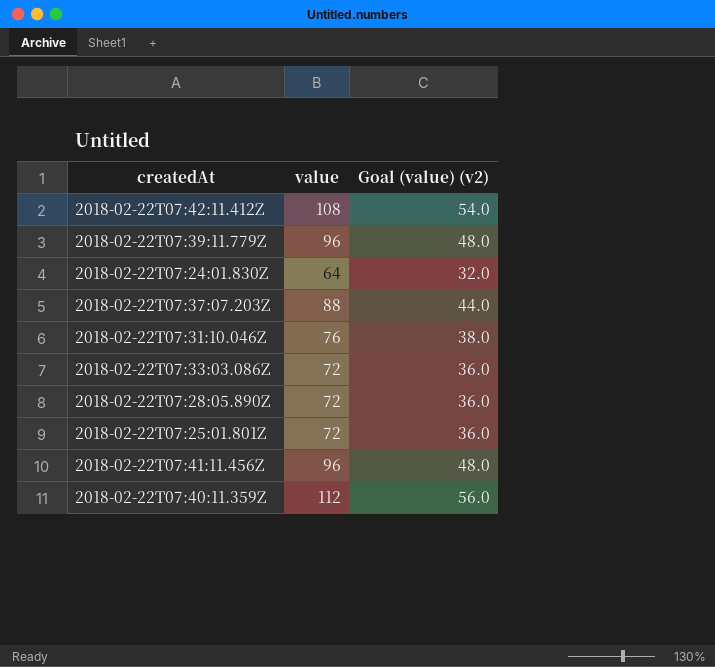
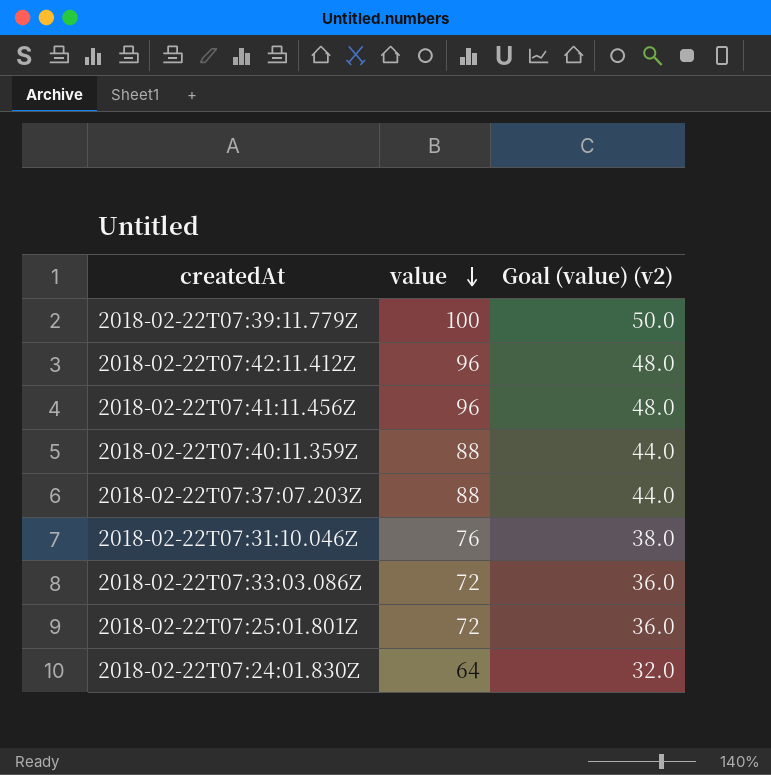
row order: none -> value descending
row 2018-02-22T07:28:05.890Z: 72 | 36.0 -> none
2018-02-22T07:39:11.779Z | value: 96 -> 100
2018-02-22T07:39:11.779Z | Goal (value) (v2): 48.0 -> 50.0
2018-02-22T07:42:11.412Z | value: 108 -> 96
2018-02-22T07:42:11.412Z | Goal (value) (v2): 54.0 -> 48.0
2018-02-22T07:40:11.359Z | value: 112 -> 88
2018-02-22T07:40:11.359Z | Goal (value) (v2): 56.0 -> 44.0

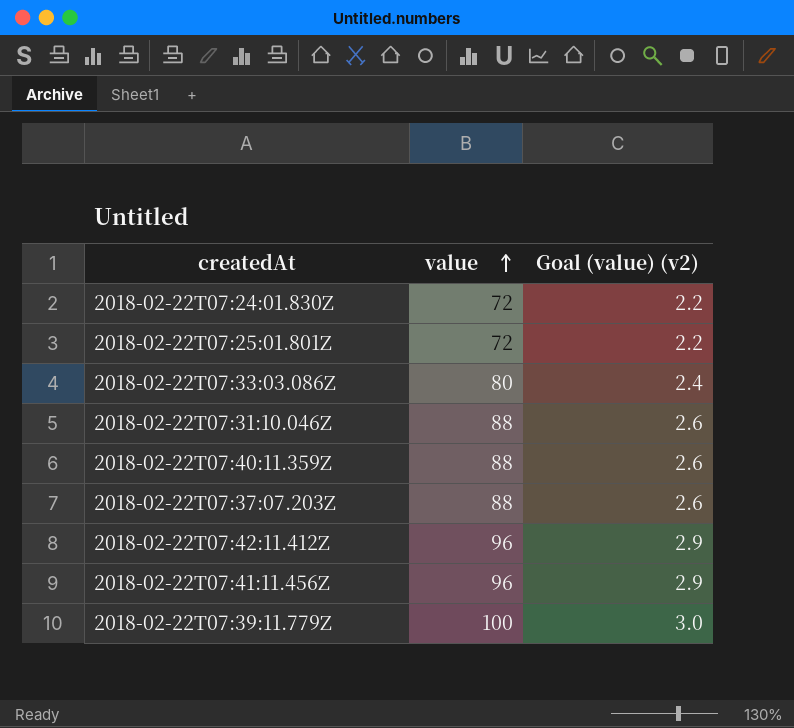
row order: value descending -> value ascending
column Goal (value) (v2) | formula: [value] * 0.5 -> [value] * 0.03
2018-02-22T07:24:01.830Z | value: 64 -> 72
2018-02-22T07:33:03.086Z | value: 72 -> 80
2018-02-22T07:31:10.046Z | value: 76 -> 88

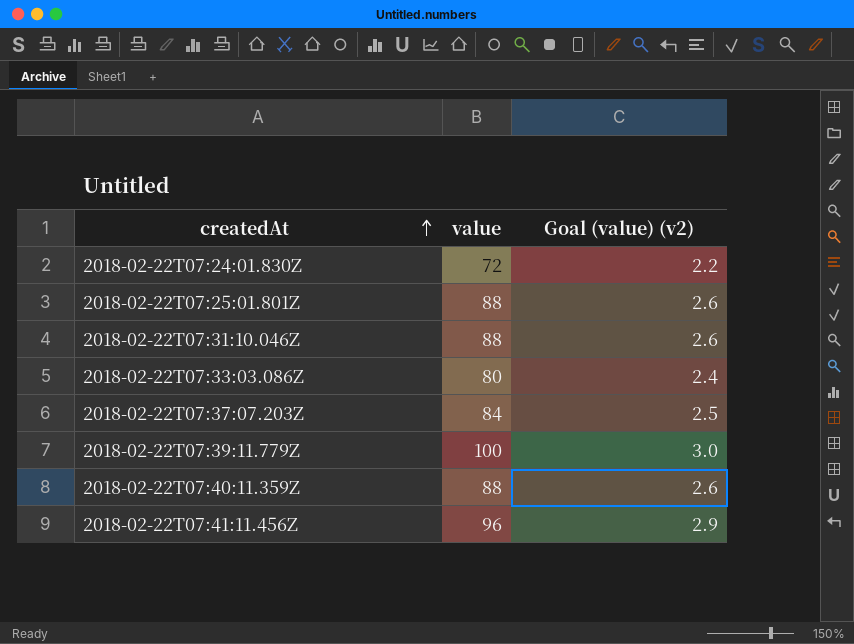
row order: value ascending -> createdAt ascending
row 2018-02-22T07:42:11.412Z: 96 | 2.9 -> none
2018-02-22T07:25:01.801Z | value: 72 -> 88
2018-02-22T07:25:01.801Z | Goal (value) (v2): 2.2 -> 2.6
2018-02-22T07:37:07.203Z | value: 88 -> 84
2018-02-22T07:37:07.203Z | Goal (value) (v2): 2.6 -> 2.5

